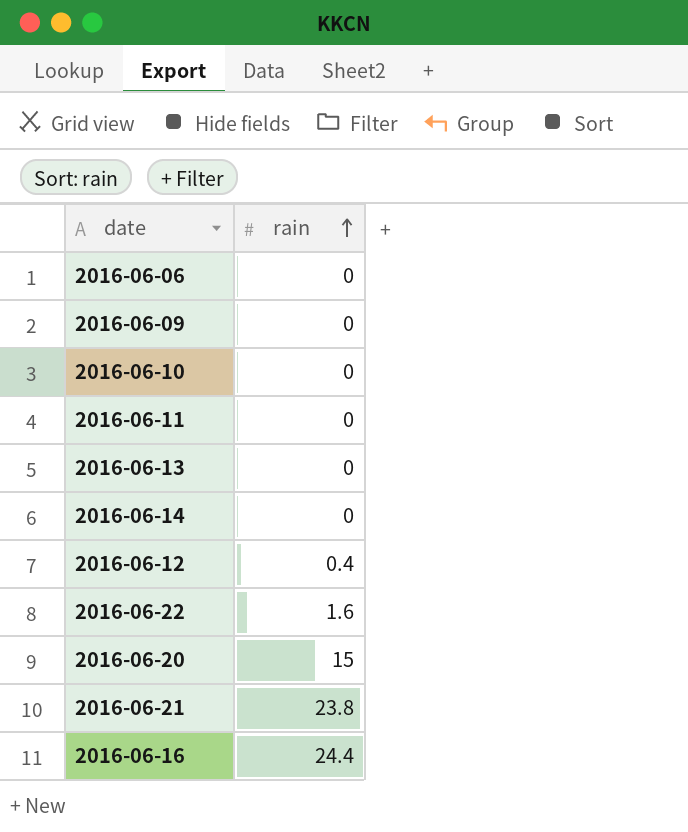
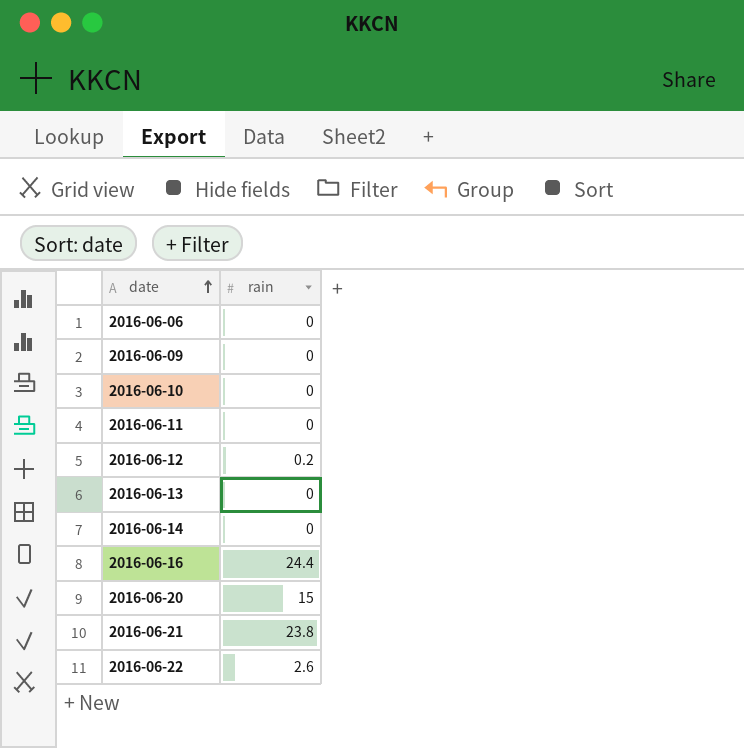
row order: rain ascending -> date ascending
2016-06-12 | rain: 0.4 -> 0.2
2016-06-22 | rain: 1.6 -> 2.6

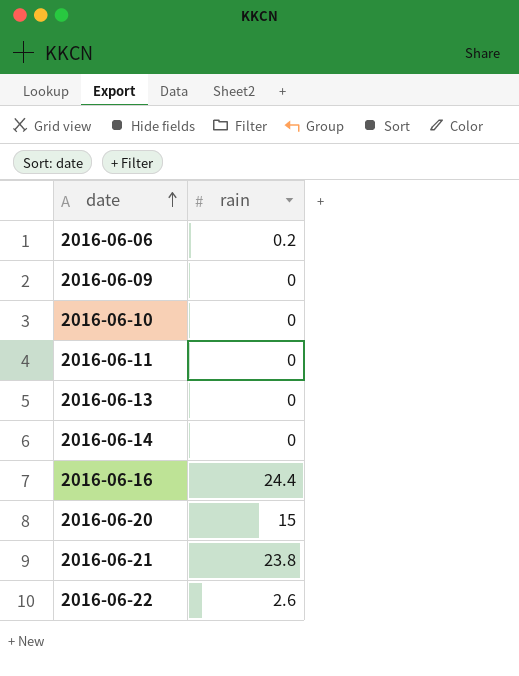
row 2016-06-12: 0.2 -> none
2016-06-06 | rain: 0 -> 0.2

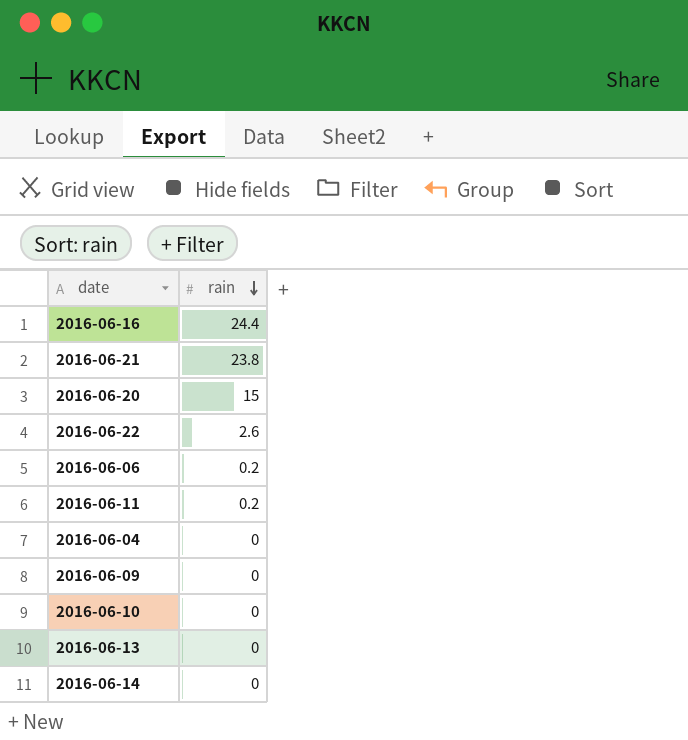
row order: date ascending -> rain descending
2016-06-11 | rain: 0 -> 0.2
row 2016-06-04: none -> 0

